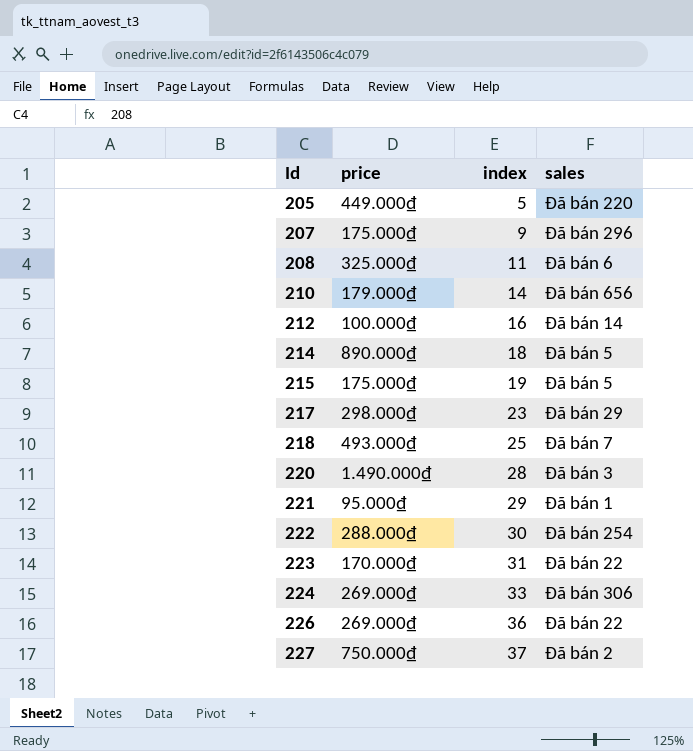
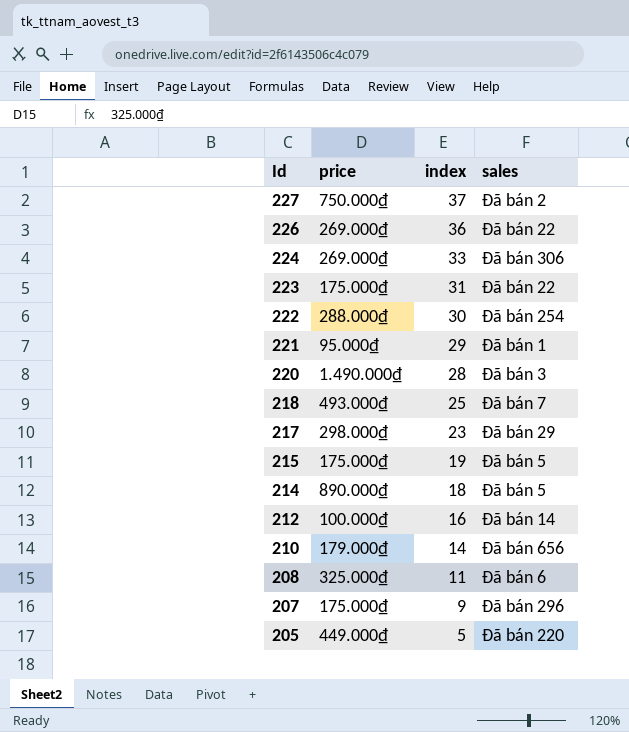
row order: Id ascending -> Id descending
223 | price: 170.000₫ -> 175.000₫

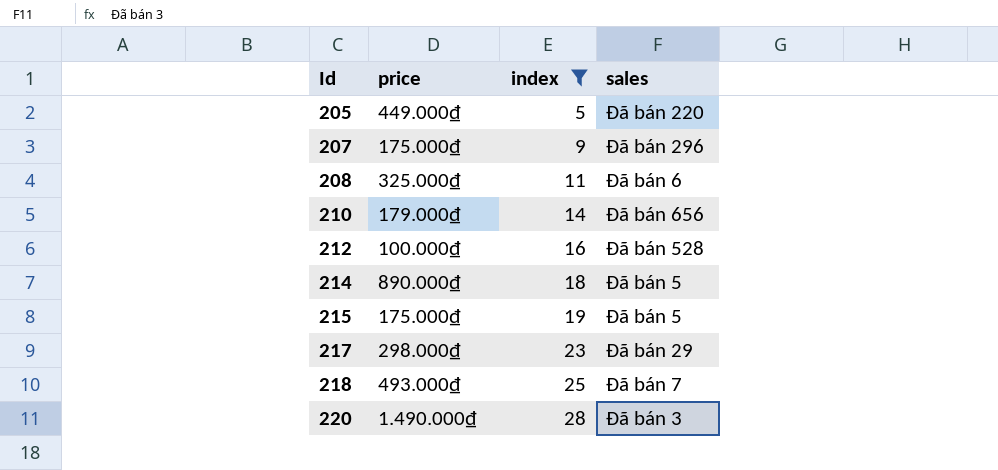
filter: none -> index <= 28
row order: Id descending -> Id ascending
212 | sales: Đã bán 14 -> Đã bán 528

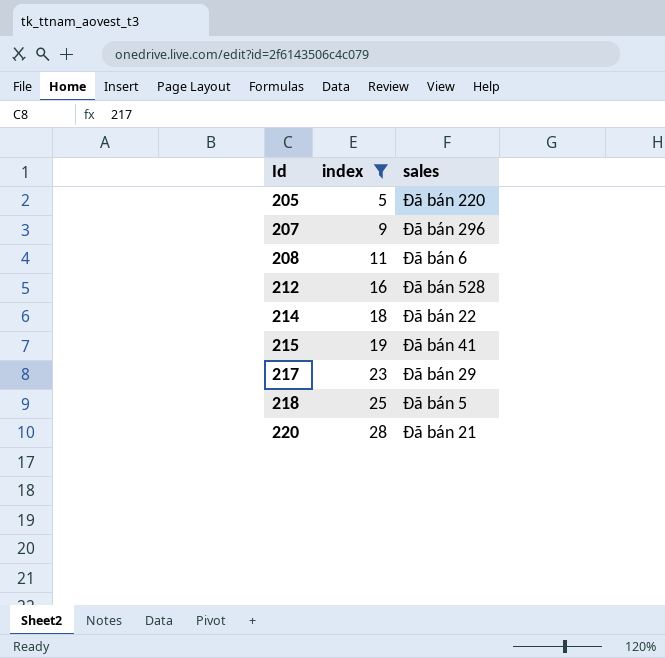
column price | position: 2 -> none
row 210: 179.000₫ | 14 | Đã bán 656 -> none
214 | sales: Đã bán 5 -> Đã bán 22
215 | sales: Đã bán 5 -> Đã bán 41
218 | sales: Đã bán 7 -> Đã bán 5
220 | sales: Đã bán 3 -> Đã bán 21

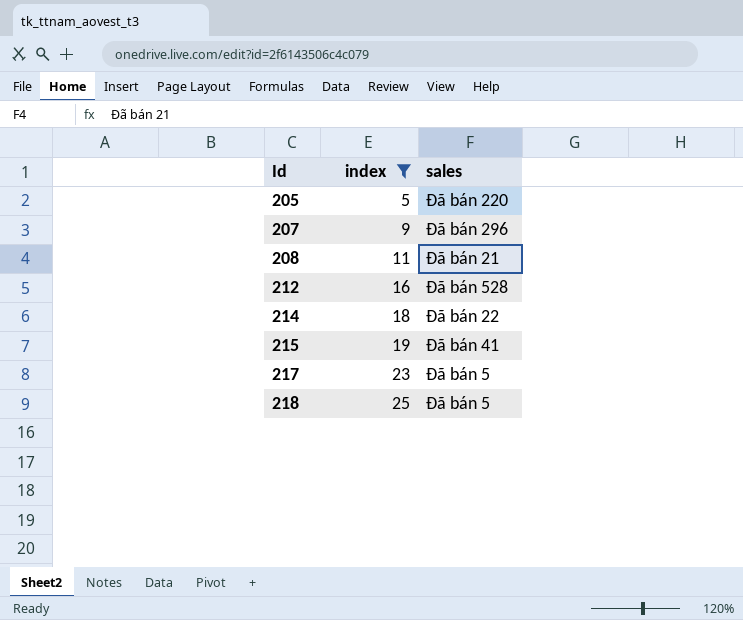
row 220: 28 | Đã bán 21 -> none
208 | sales: Đã bán 6 -> Đã bán 21
217 | sales: Đã bán 29 -> Đã bán 5

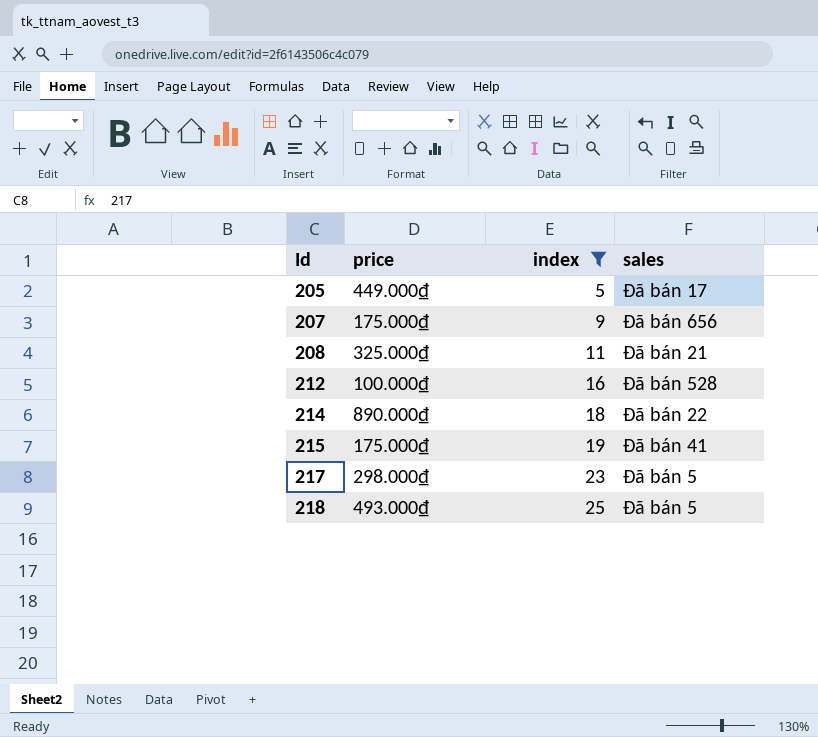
column price | position: none -> 2
205 | sales: Đã bán 220 -> Đã bán 17
207 | sales: Đã bán 296 -> Đã bán 656

